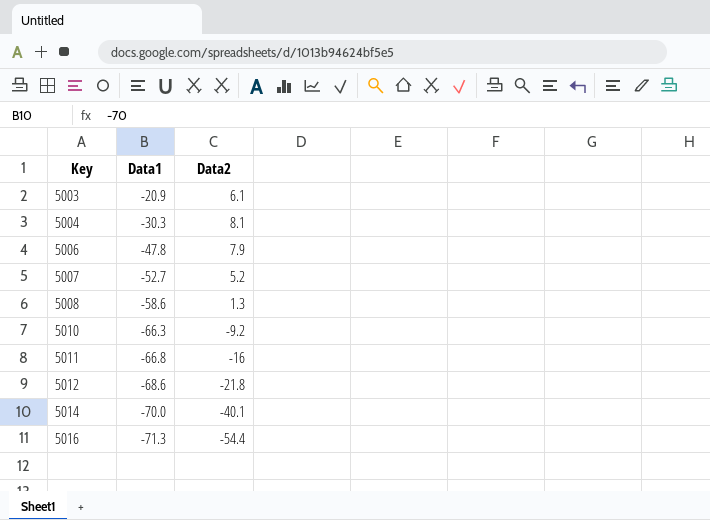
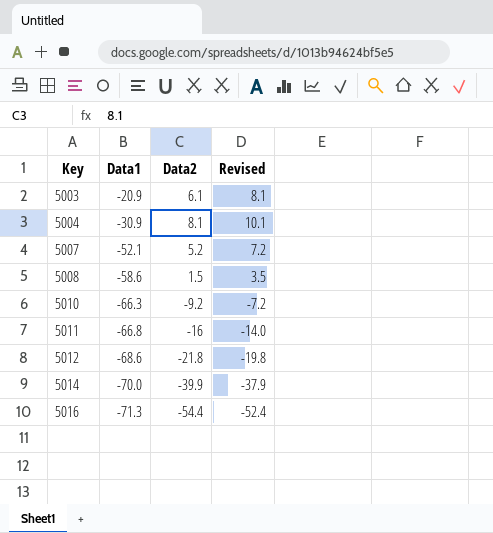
column Revised | formula: none -> [Data2] + 2
row 5006: -47.8 | 7.9 -> none
5004 | Data1: -30.3 -> -30.9
5007 | Data1: -52.7 -> -52.1
5008 | Data2: 1.3 -> 1.5
5014 | Data2: -40.1 -> -39.9

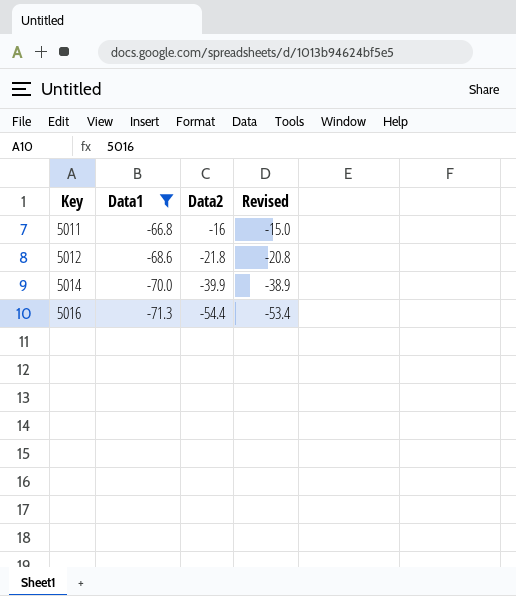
filter: none -> Data1 <= -66.8
column Revised | formula: [Data2] + 2 -> [Data2] + 1

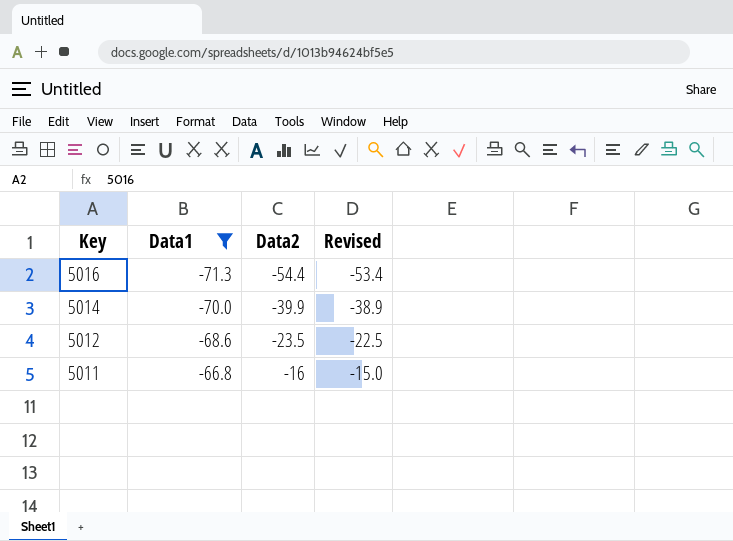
row order: Key ascending -> Key descending
5012 | Data2: -21.8 -> -23.5
5012 | Revised: -20.8 -> -22.5

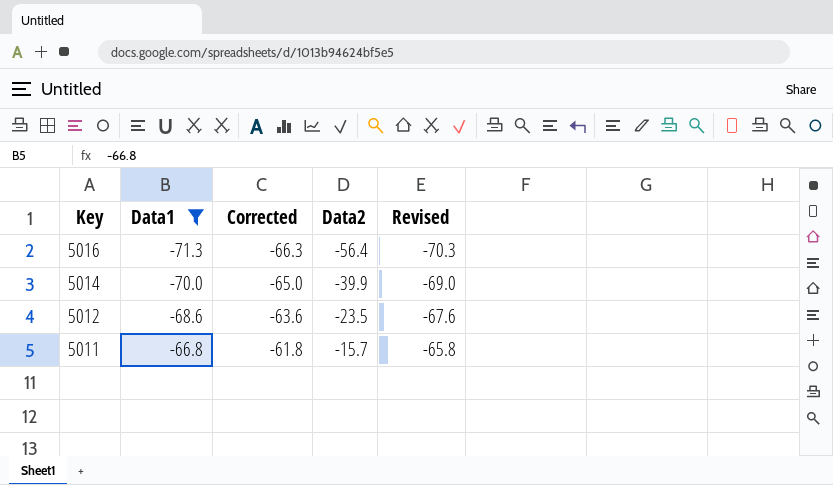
column Corrected | formula: none -> [Data1] + 5
column Revised | formula: [Data2] + 1 -> [Data1] + 1
5016 | Data2: -54.4 -> -56.4
5011 | Data2: -16 -> -15.7

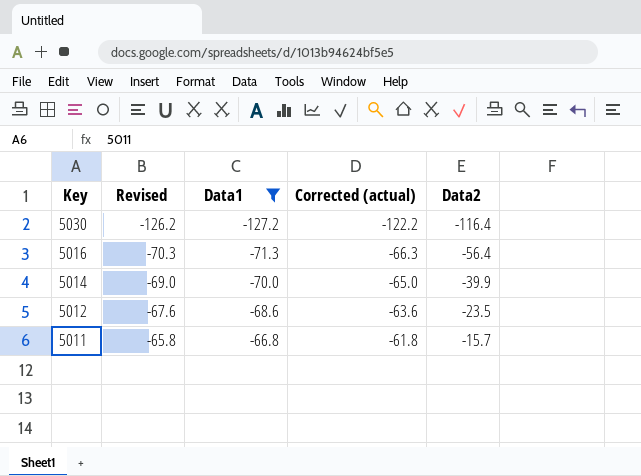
column Revised | position: 5 -> 2
column name: Corrected -> Corrected (actual)
row 5030: none -> -126.2 | -127.2 | -122.2 | -116.4

